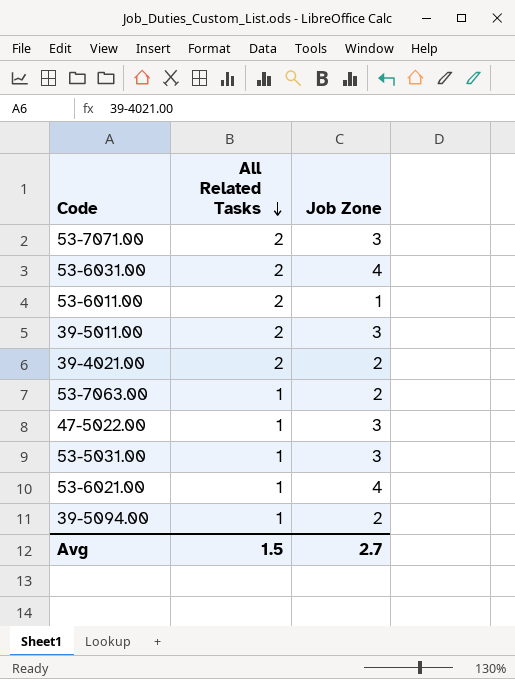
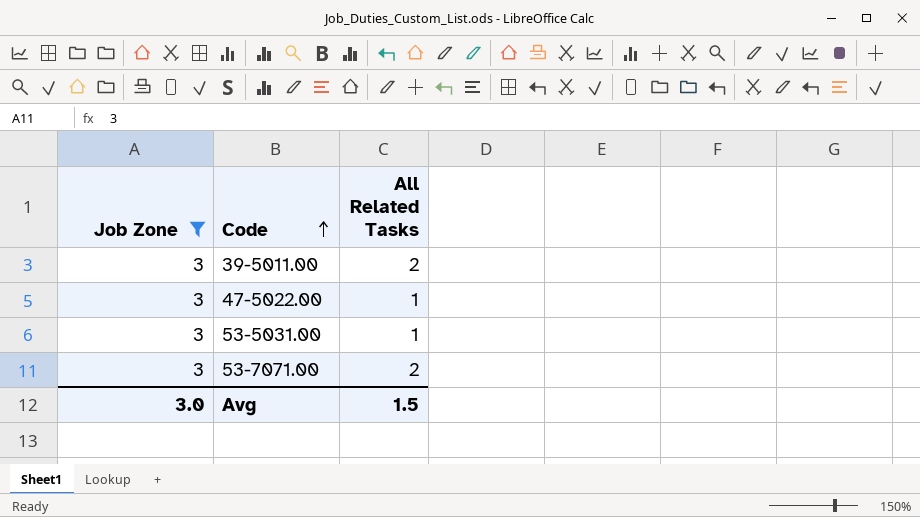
filter: none -> Job Zone = 3
row order: All Related Tasks descending -> Code ascending
column Job Zone | position: 3 -> 1
Avg | Job Zone: 2.7 -> 3.0

